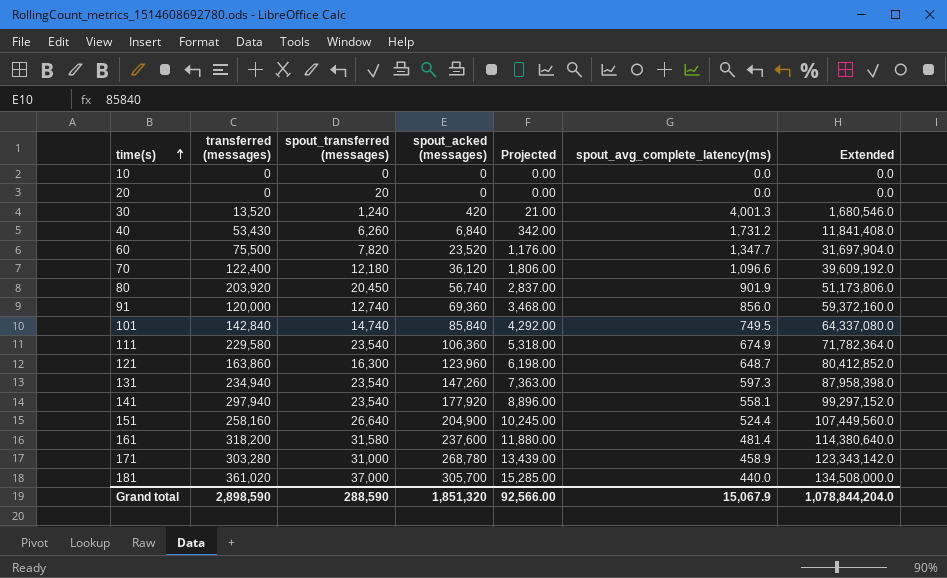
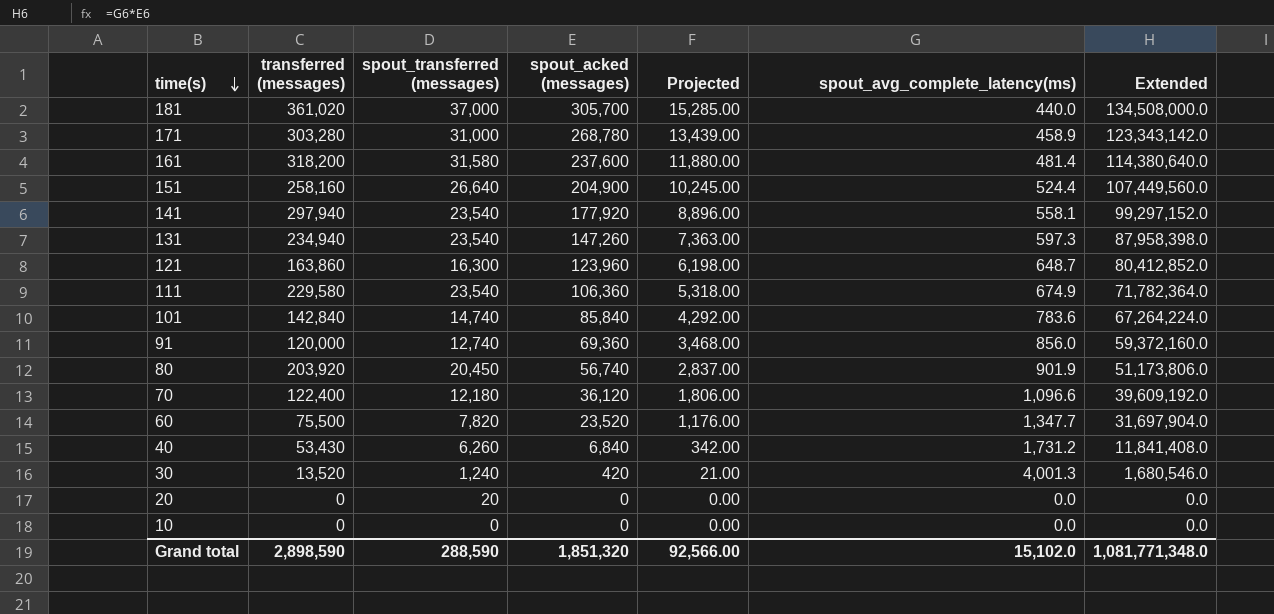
row order: time(s) ascending -> time(s) descending
101 | spout_avg_complete_latency(ms): 749.5 -> 783.6
101 | Extended: 64,337,080.0 -> 67,264,224.0
Grand total | spout_avg_complete_latency(ms): 15,067.9 -> 15,102.0
Grand total | Extended: 1,078,844,204.0 -> 1,081,771,348.0

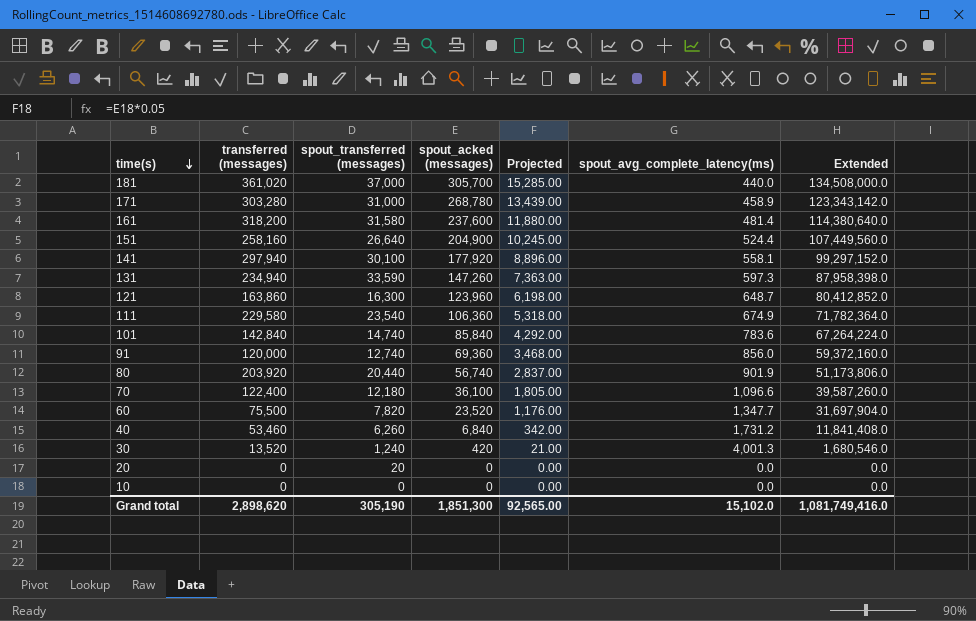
141 | spout_transferred (messages): 23,540 -> 30,100
131 | spout_transferred (messages): 23,540 -> 33,590
80 | spout_transferred (messages): 20,450 -> 20,440
70 | spout_acked (messages): 36,120 -> 36,100
70 | Projected: 1,806.00 -> 1,805.00
70 | Extended: 39,609,192.0 -> 39,587,260.0
40 | transferred (messages): 53,430 -> 53,460
Grand total | transferred (messages): 2,898,590 -> 2,898,620
Grand total | spout_transferred (messages): 288,590 -> 305,190
Grand total | spout_acked (messages): 1,851,320 -> 1,851,300
Grand total | Projected: 92,566.00 -> 92,565.00
Grand total | Extended: 1,081,771,348.0 -> 1,081,749,416.0

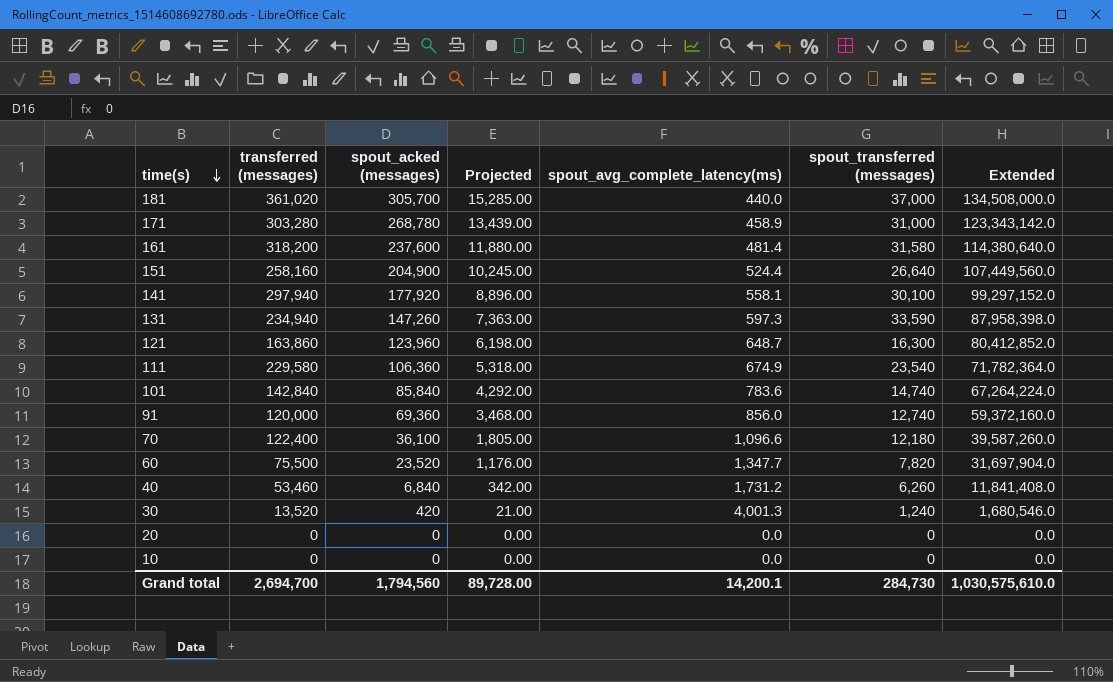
column spout_transferred (messages) | position: 3 -> 6
row 80: 203,920 | 20,440 | 56,740 | 2,837.00 | 901.9 | 51,173,806.0 -> none
20 | spout_transferred (messages): 20 -> 0
Grand total | transferred (messages): 2,898,620 -> 2,694,700
Grand total | spout_acked (messages): 1,851,300 -> 1,794,560
Grand total | Projected: 92,565.00 -> 89,728.00
Grand total | spout_avg_complete_latency(ms): 15,102.0 -> 14,200.1
Grand total | spout_transferred (messages): 305,190 -> 284,730
Grand total | Extended: 1,081,749,416.0 -> 1,030,575,610.0

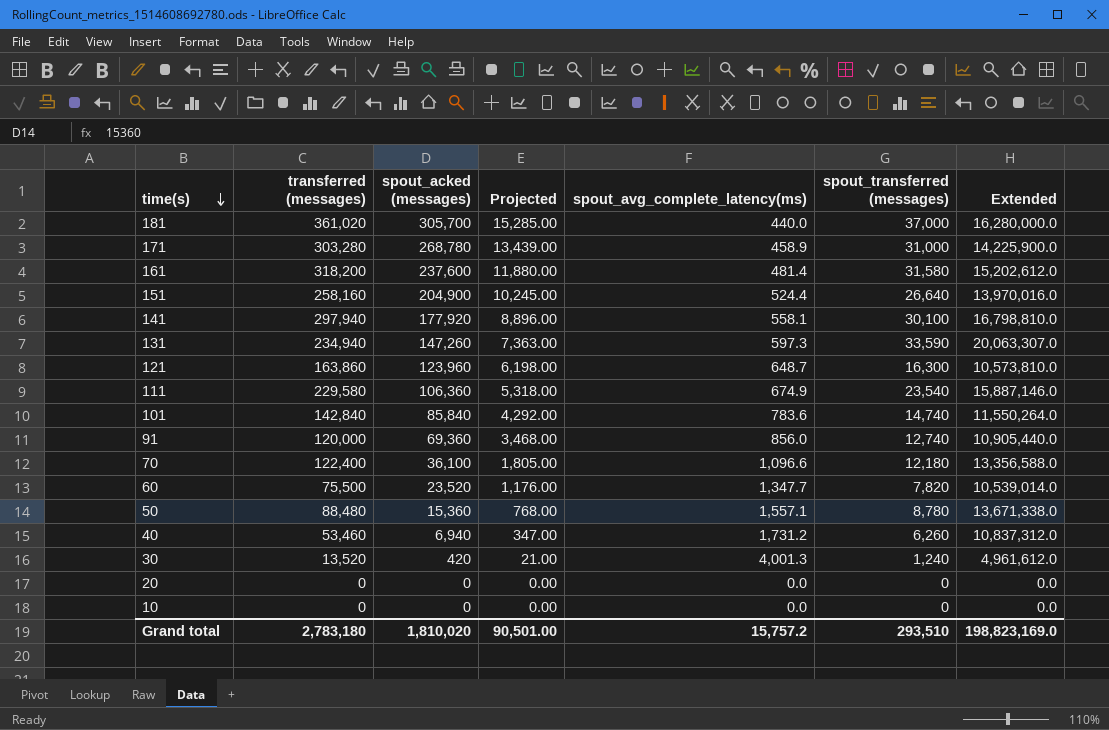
column Extended | formula: [spout_acked (messages)] * [spout_avg_complete_latency(ms)] -> [spout_avg_complete_latency(ms)] * [spout_transferred (messages)]
row 50: none -> 88,480 | 15,360 | 768.00 | 1,557.1 | 8,780 | 13,671,338.0
40 | spout_acked (messages): 6,840 -> 6,940
40 | Projected: 342.00 -> 347.00
Grand total | transferred (messages): 2,694,700 -> 2,783,180
Grand total | spout_acked (messages): 1,794,560 -> 1,810,020
Grand total | Projected: 89,728.00 -> 90,501.00
Grand total | spout_avg_complete_latency(ms): 14,200.1 -> 15,757.2
Grand total | spout_transferred (messages): 284,730 -> 293,510
Grand total | Extended: 1,030,575,610.0 -> 198,823,169.0

